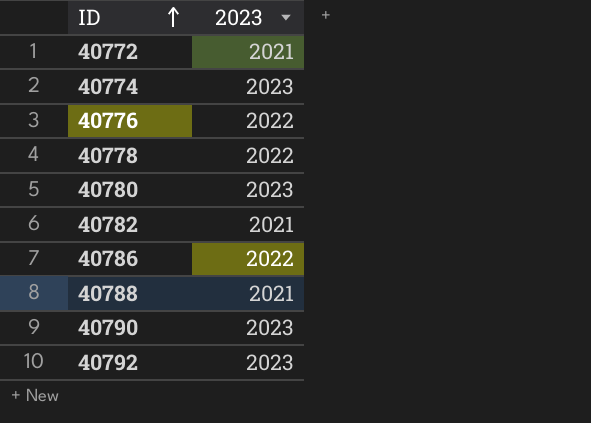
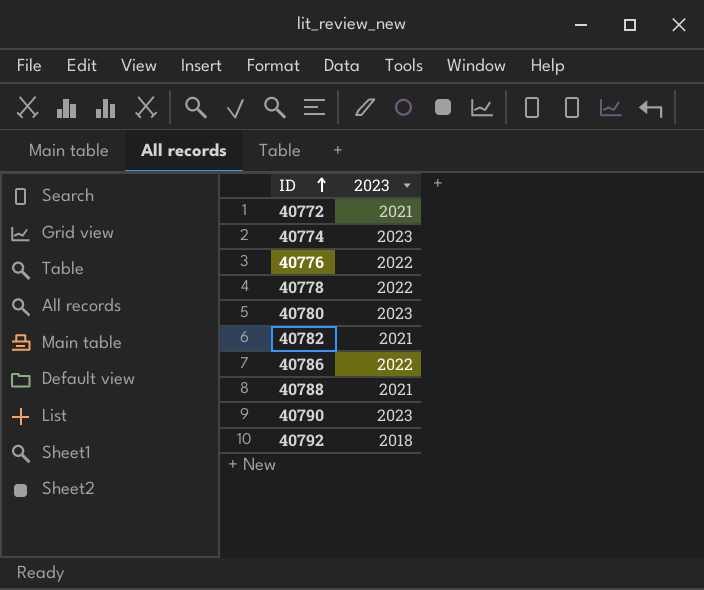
40792 | 2023: 2023 -> 2018

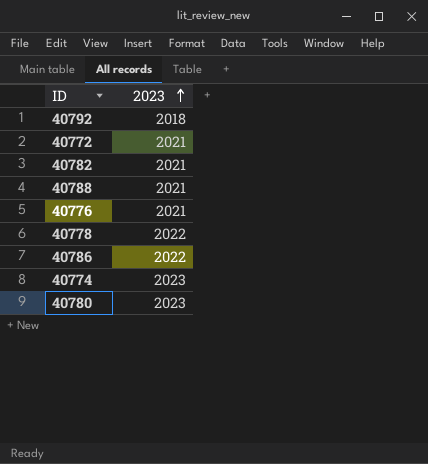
row order: ID ascending -> 2023 ascending
row 40790: 2023 -> none
40776 | 2023: 2022 -> 2021

